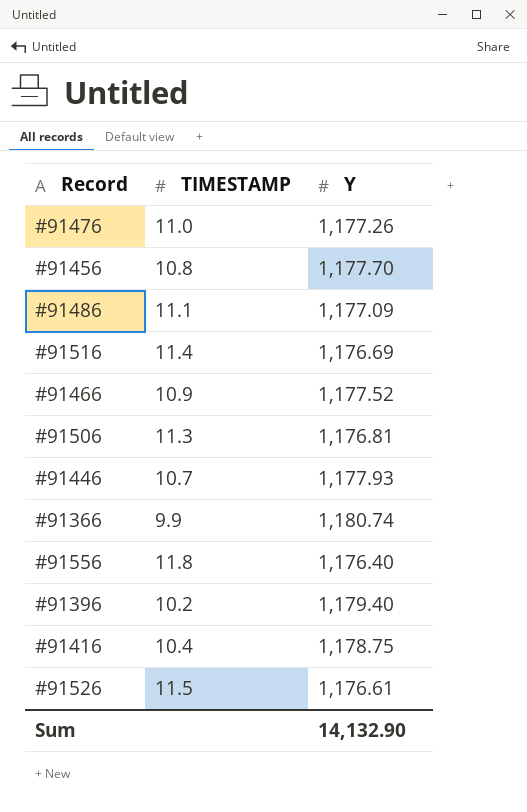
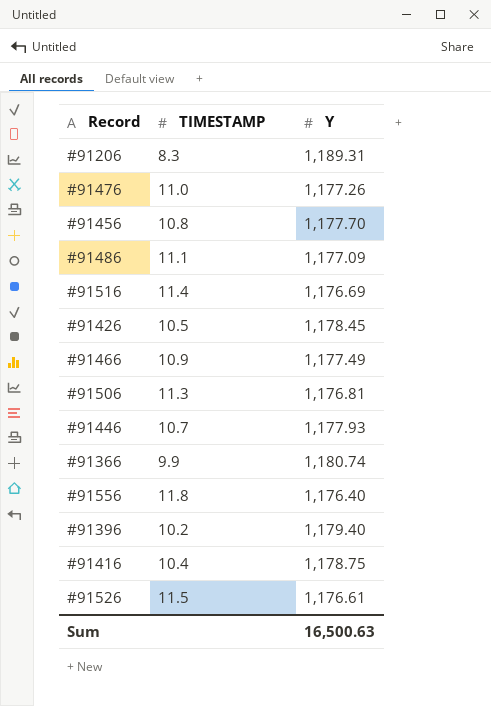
row #91206: none -> 8.3 | 1,189.31
row #91426: none -> 10.5 | 1,178.45
#91466 | Y: 1,177.52 -> 1,177.49
Sum | Y: 14,132.90 -> 16,500.63

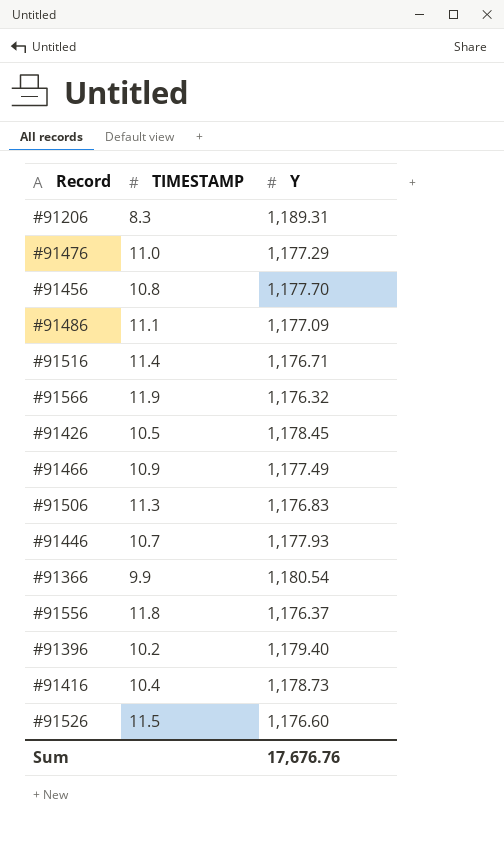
#91476 | Y: 1,177.26 -> 1,177.29
#91516 | Y: 1,176.69 -> 1,176.71
row #91566: none -> 11.9 | 1,176.32
#91506 | Y: 1,176.81 -> 1,176.83
#91366 | Y: 1,180.74 -> 1,180.54
#91556 | Y: 1,176.40 -> 1,176.37
#91416 | Y: 1,178.75 -> 1,178.73
#91526 | Y: 1,176.61 -> 1,176.60
Sum | Y: 16,500.63 -> 17,676.76

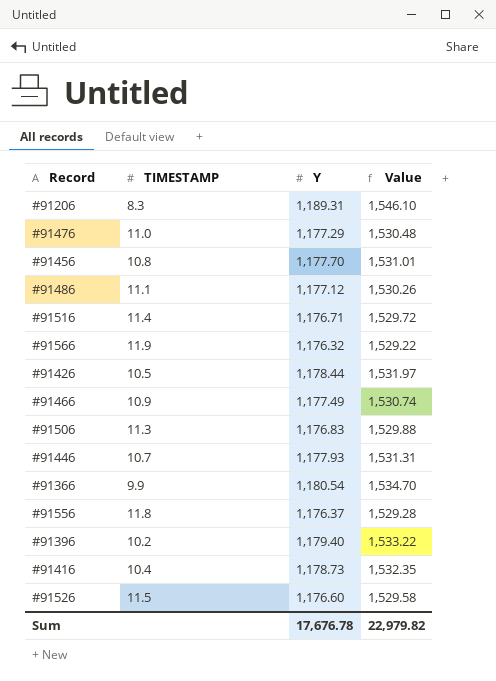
column Value | formula: none -> [Y] * 1.3
#91486 | Y: 1,177.09 -> 1,177.12
#91426 | Y: 1,178.45 -> 1,178.44
Sum | Y: 17,676.76 -> 17,676.78

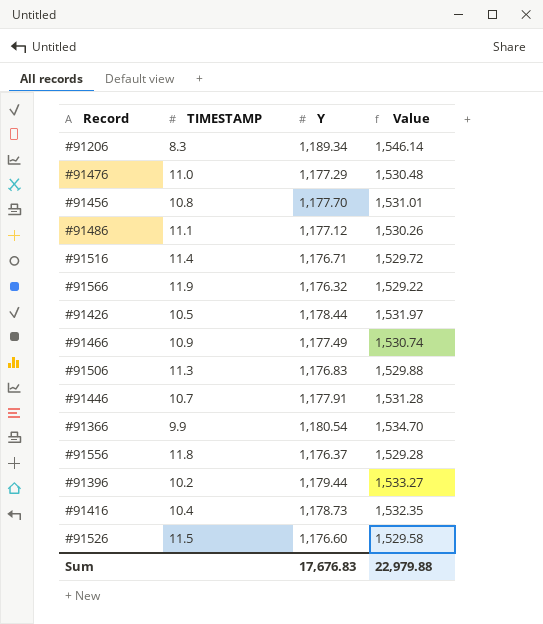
#91206 | Y: 1,189.31 -> 1,189.34
#91206 | Value: 1,546.10 -> 1,546.14
#91446 | Y: 1,177.93 -> 1,177.91
#91446 | Value: 1,531.31 -> 1,531.28
#91396 | Y: 1,179.40 -> 1,179.44
#91396 | Value: 1,533.22 -> 1,533.27
Sum | Y: 17,676.78 -> 17,676.83
Sum | Value: 22,979.82 -> 22,979.88

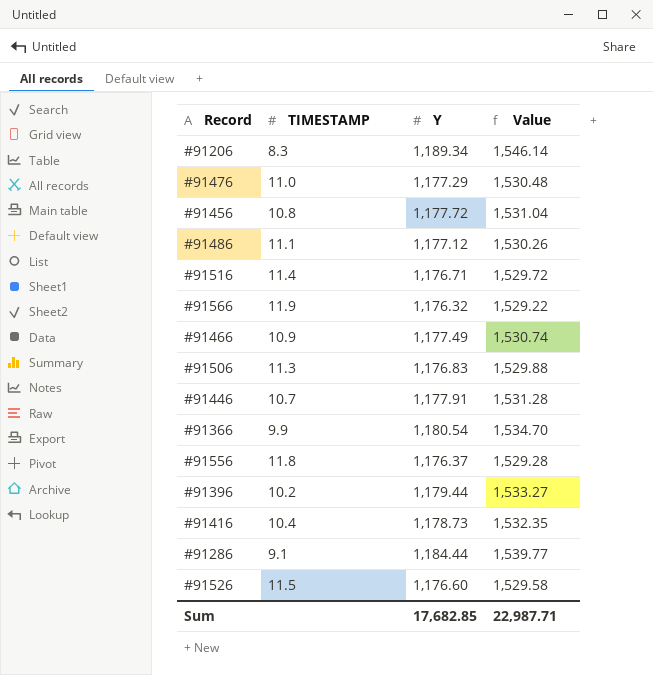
row #91426: 10.5 | 1,178.44 | 1,531.97 -> none
#91456 | Y: 1,177.70 -> 1,177.72
#91456 | Value: 1,531.01 -> 1,531.04
row #91286: none -> 9.1 | 1,184.44 | 1,539.77
Sum | Y: 17,676.83 -> 17,682.85
Sum | Value: 22,979.88 -> 22,987.71

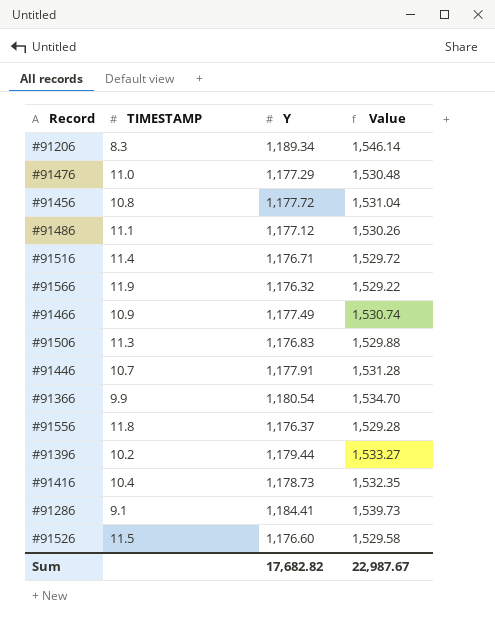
#91286 | Y: 1,184.44 -> 1,184.41
#91286 | Value: 1,539.77 -> 1,539.73
Sum | Y: 17,682.85 -> 17,682.82
Sum | Value: 22,987.71 -> 22,987.67

